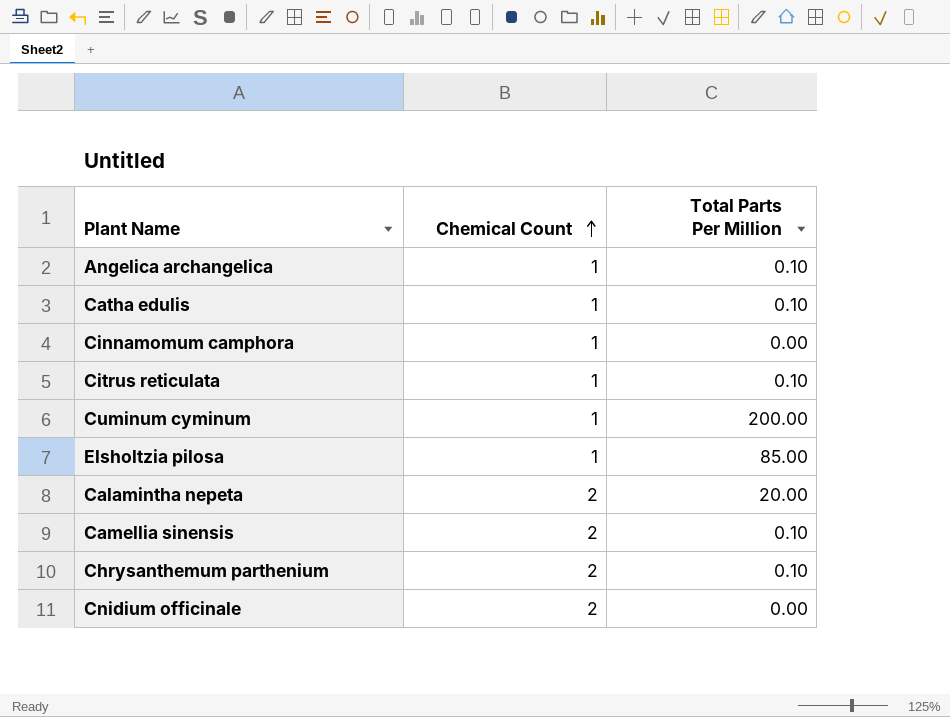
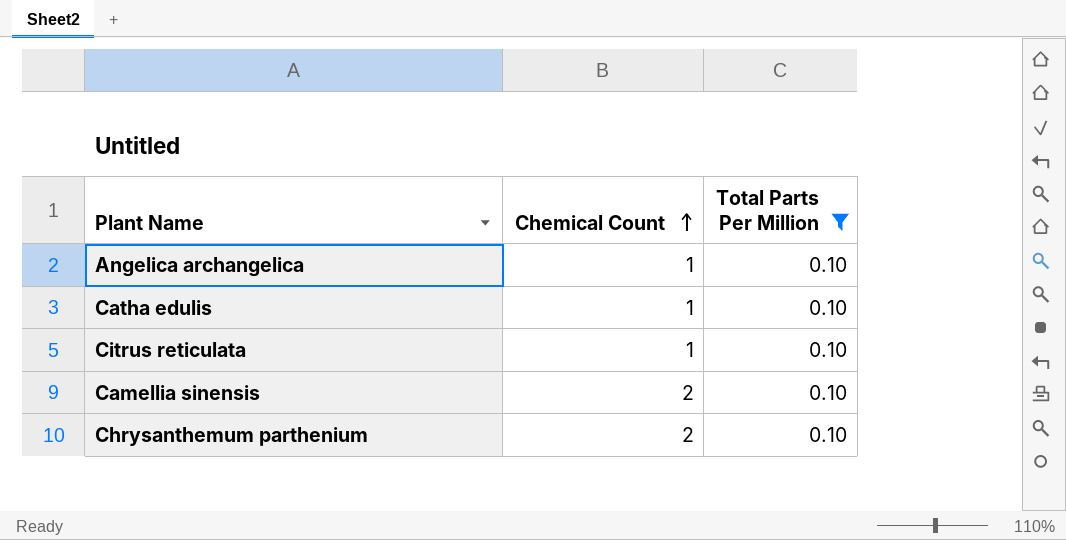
filter: none -> Total Parts Per Million = 0.10

